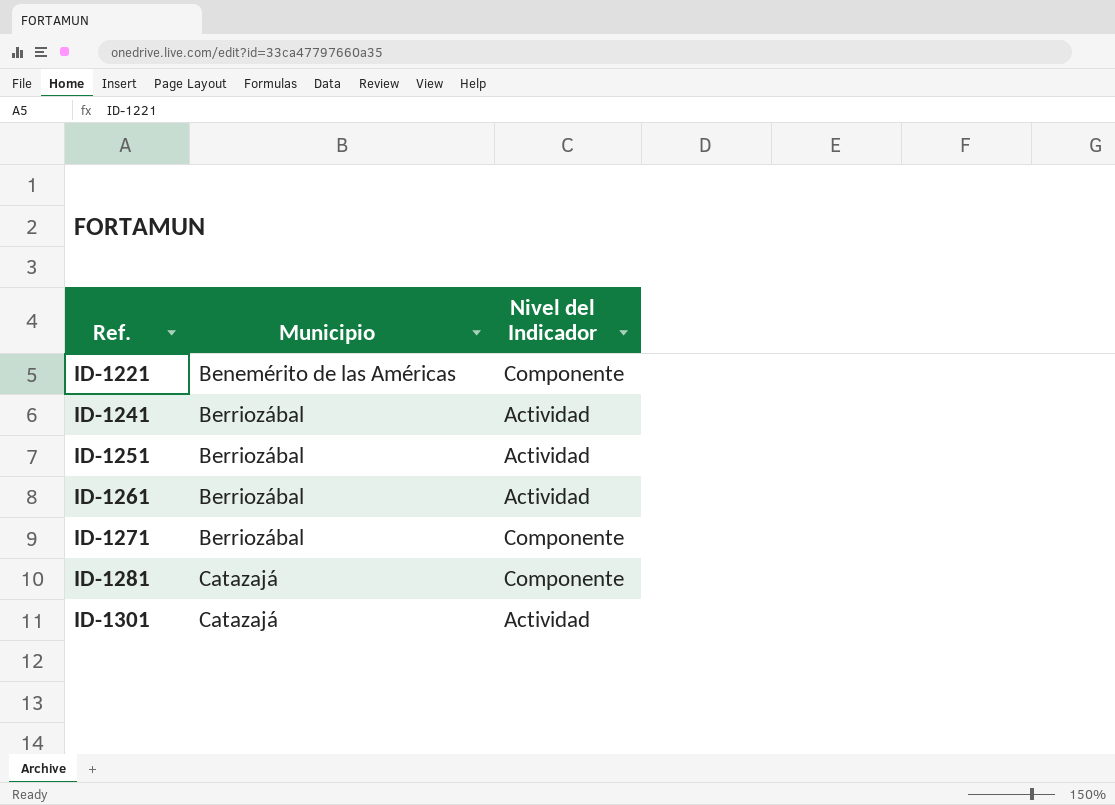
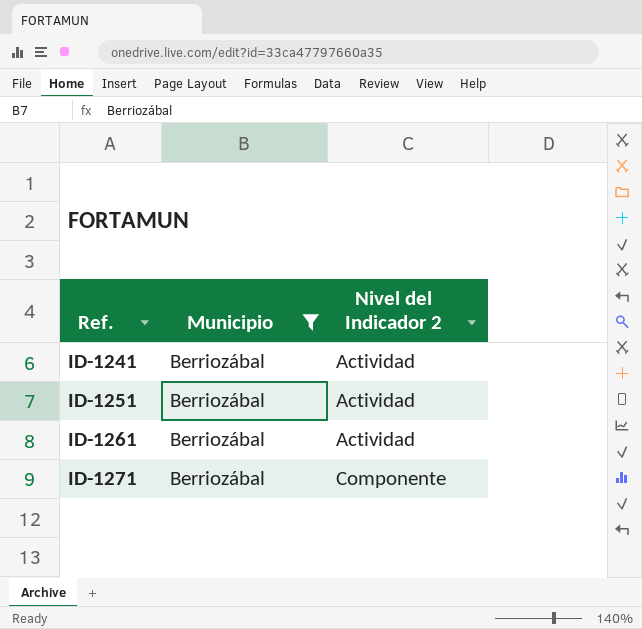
filter: none -> Municipio = Berriozábal
column name: Nivel del Indicador -> Nivel del Indicador 2

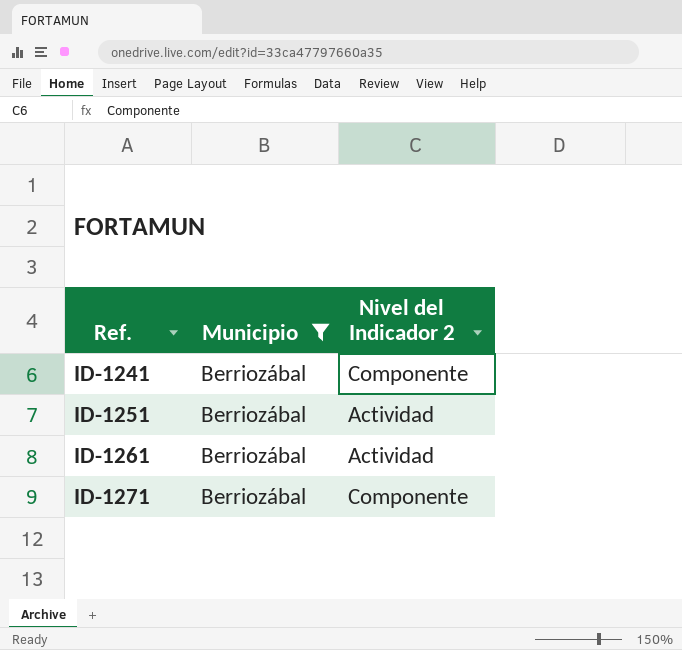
ID-1241 | Nivel del Indicador 2: Actividad -> Componente

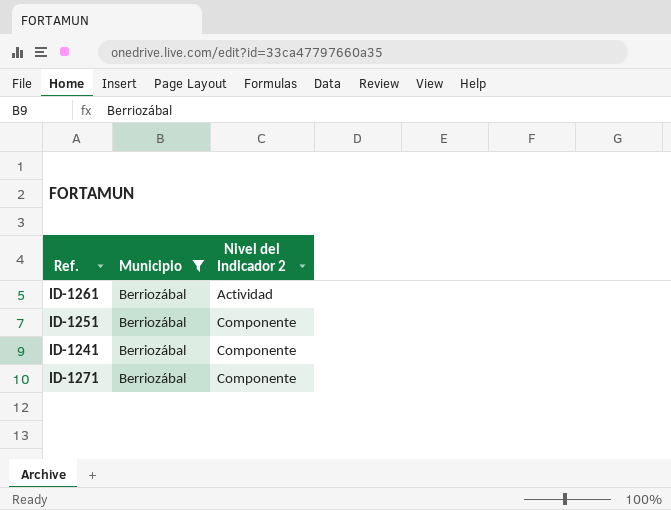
row order: Ref. ascending -> Nivel del Indicador 2 ascending
ID-1251 | Nivel del Indicador 2: Actividad -> Componente

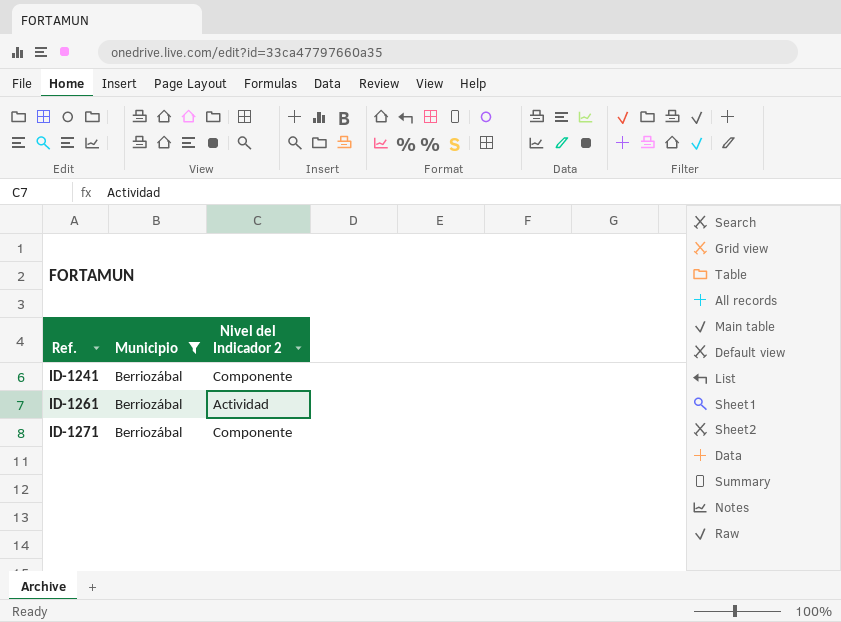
row order: Nivel del Indicador 2 ascending -> Ref. ascending
row ID-1251: Berriozábal | Componente -> none

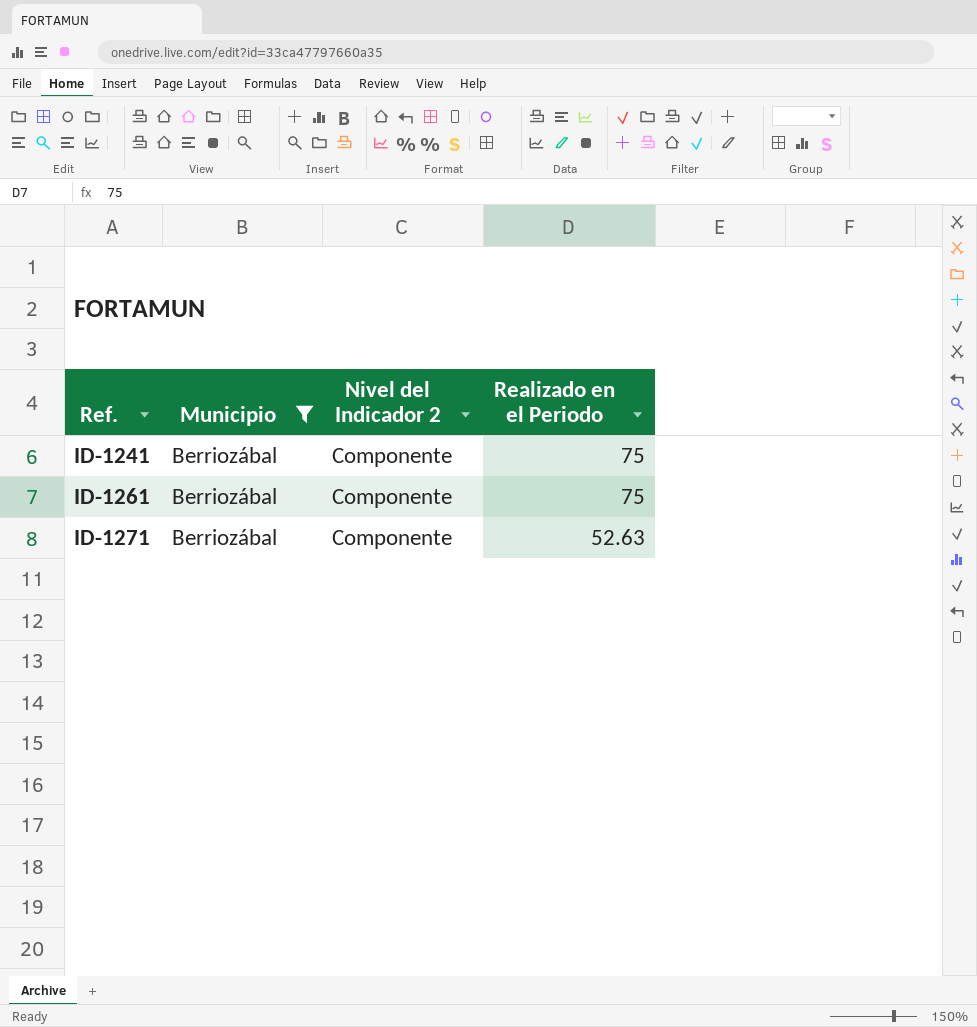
column Realizado en el Periodo | position: none -> 4
ID-1261 | Nivel del Indicador 2: Actividad -> Componente

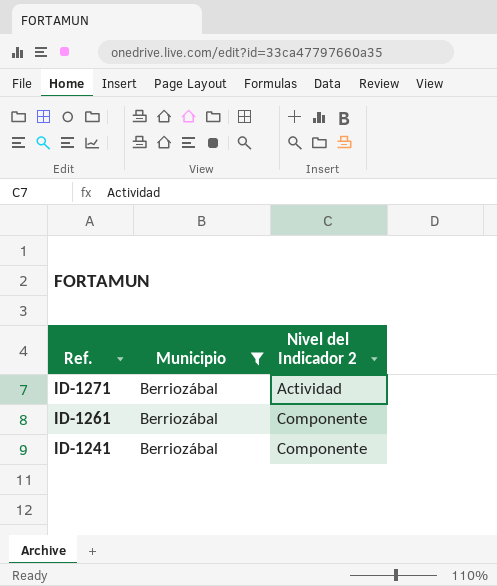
row order: Ref. ascending -> Ref. descending
column Realizado en el Periodo | position: 4 -> none
ID-1271 | Nivel del Indicador 2: Componente -> Actividad

